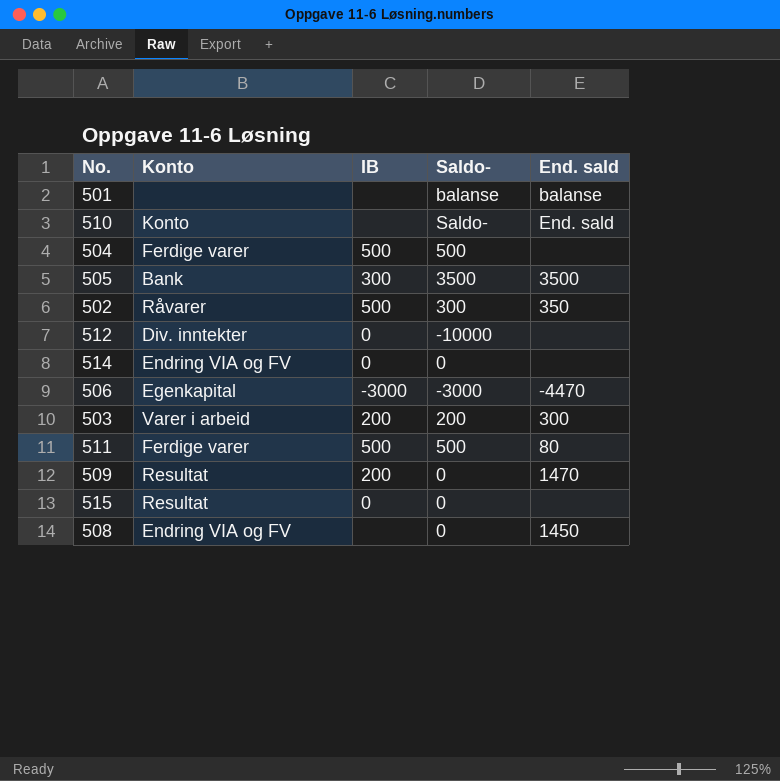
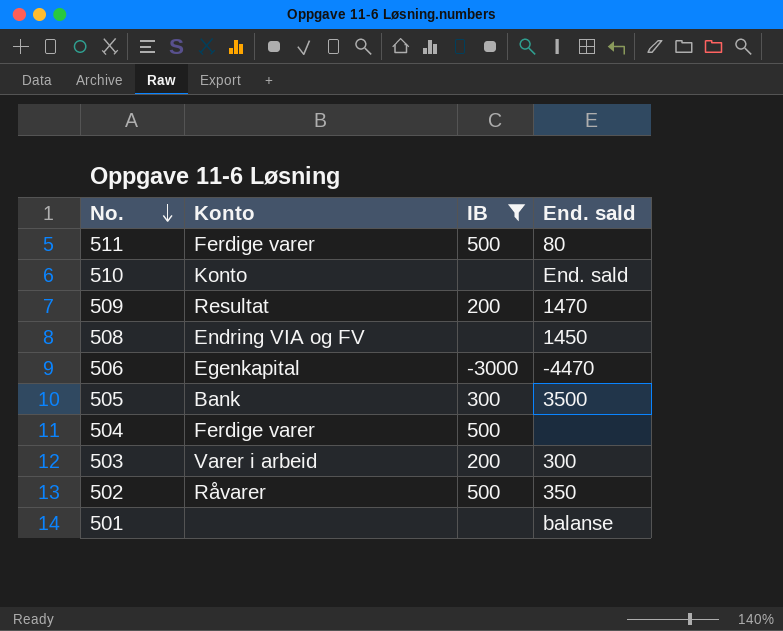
filter: none -> IB != 0
row order: none -> No. descending
column Saldo- | position: 4 -> none

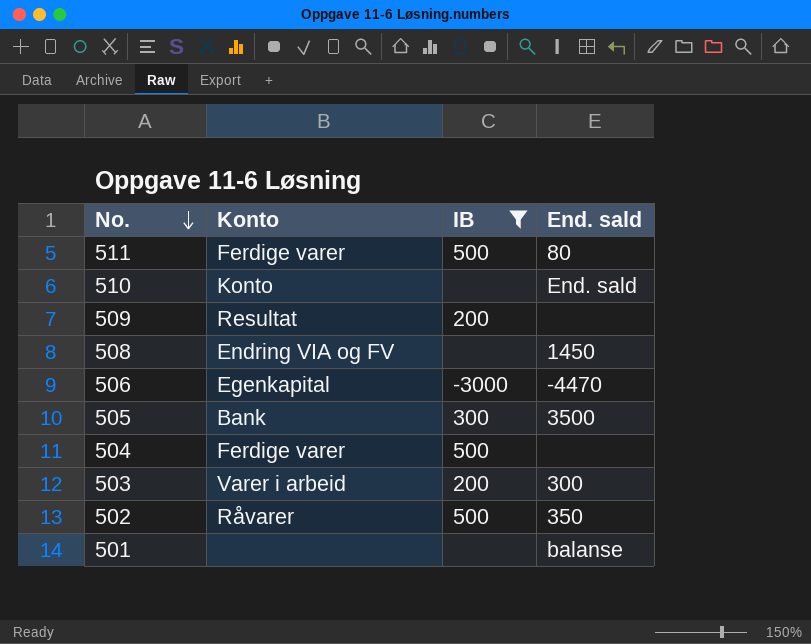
509 | End. sald: 1470 -> none

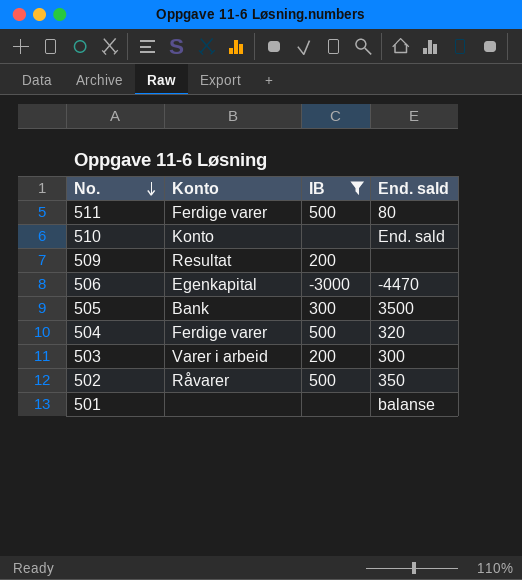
row 508: Endring VIA og FV | none | 1450 -> none
504 | End. sald: none -> 320

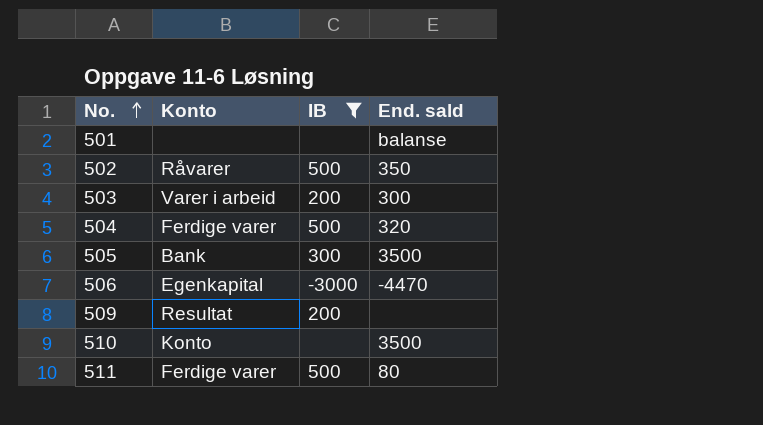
row order: No. descending -> No. ascending
510 | End. sald: End. sald -> 3500

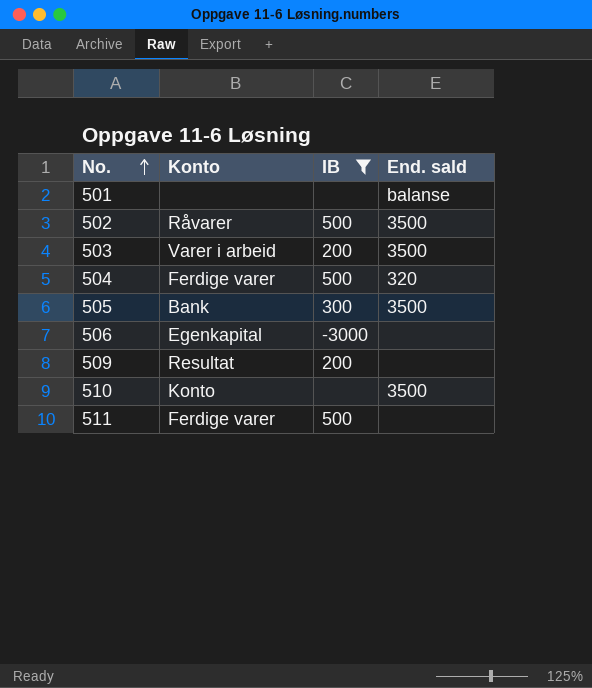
502 | End. sald: 350 -> 3500
503 | End. sald: 300 -> 3500
506 | End. sald: -4470 -> none
511 | End. sald: 80 -> none

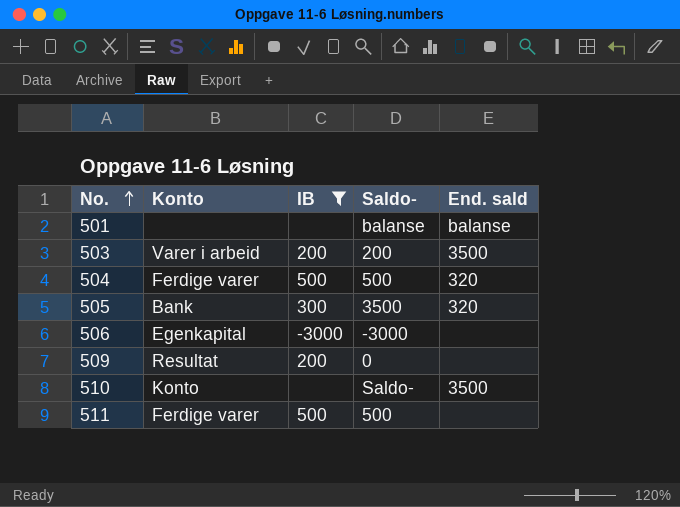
column Saldo- | position: none -> 4
row 502: Råvarer | 500 | 3500 -> none
505 | End. sald: 3500 -> 320

